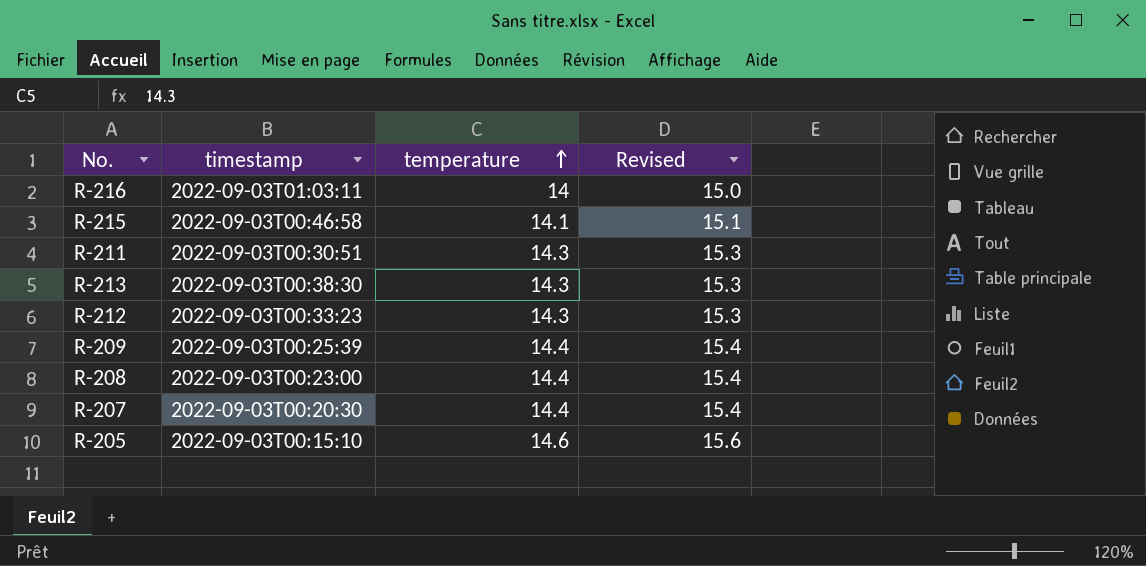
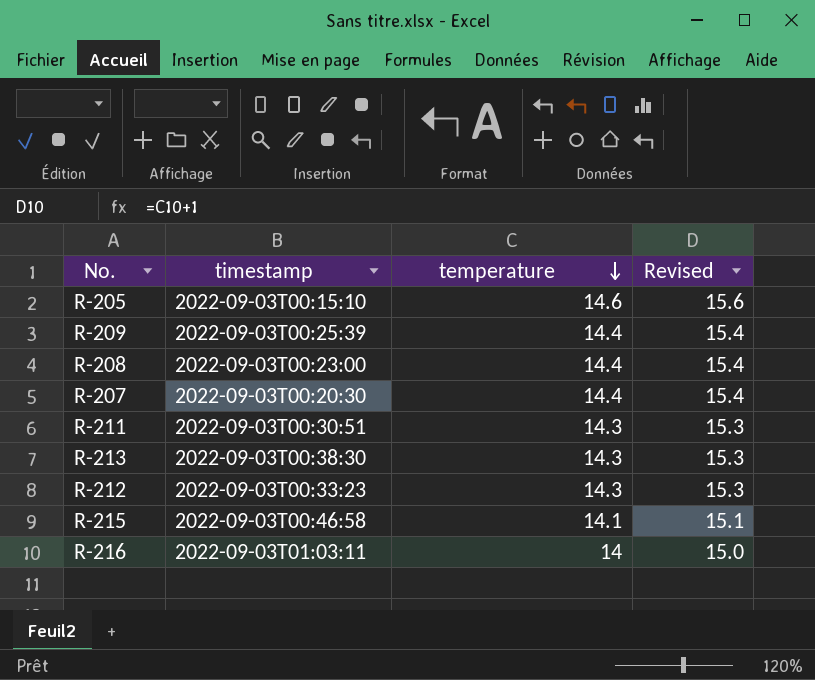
row order: temperature ascending -> temperature descending

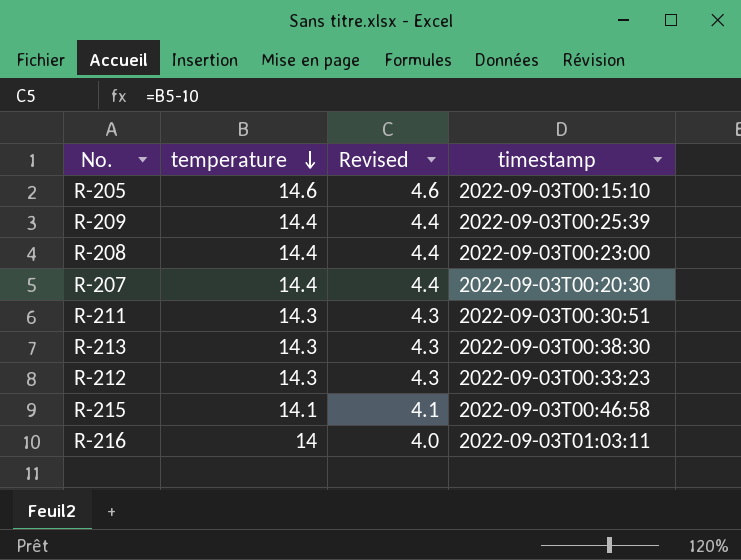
column Revised | formula: [temperature] + 1 -> [temperature] - 10
column timestamp | position: 2 -> 4

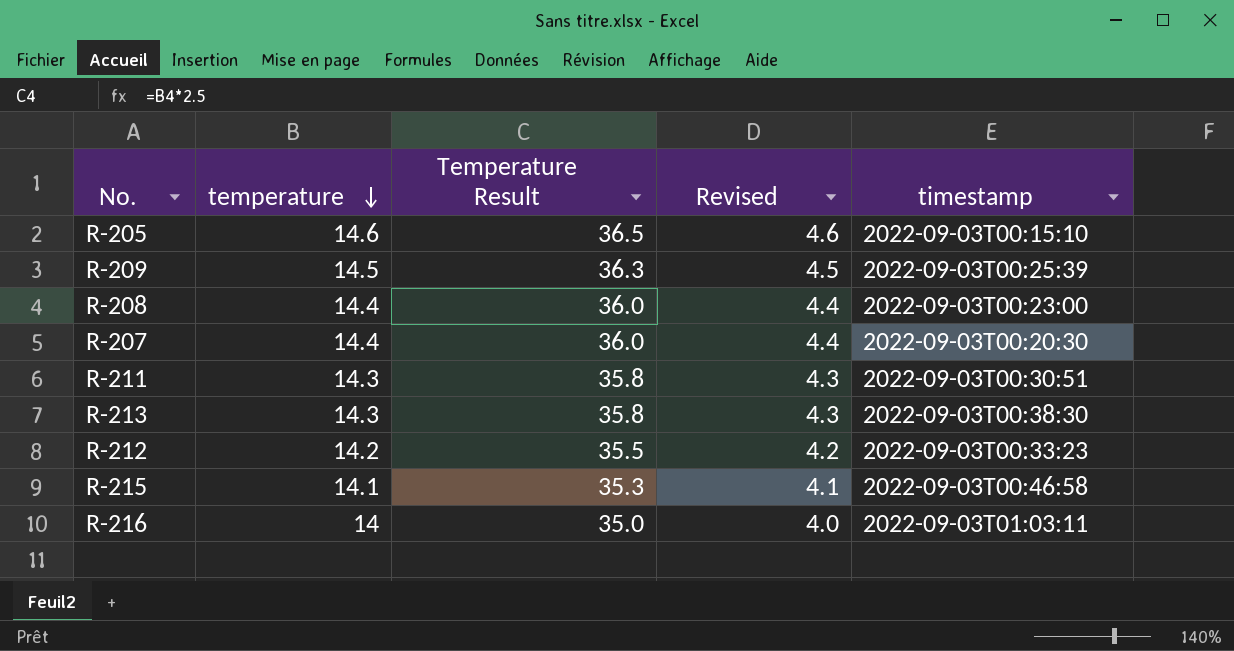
column Temperature Result | formula: none -> [temperature] * 2.5
R-209 | temperature: 14.4 -> 14.5
R-209 | Revised: 4.4 -> 4.5
R-212 | temperature: 14.3 -> 14.2
R-212 | Revised: 4.3 -> 4.2

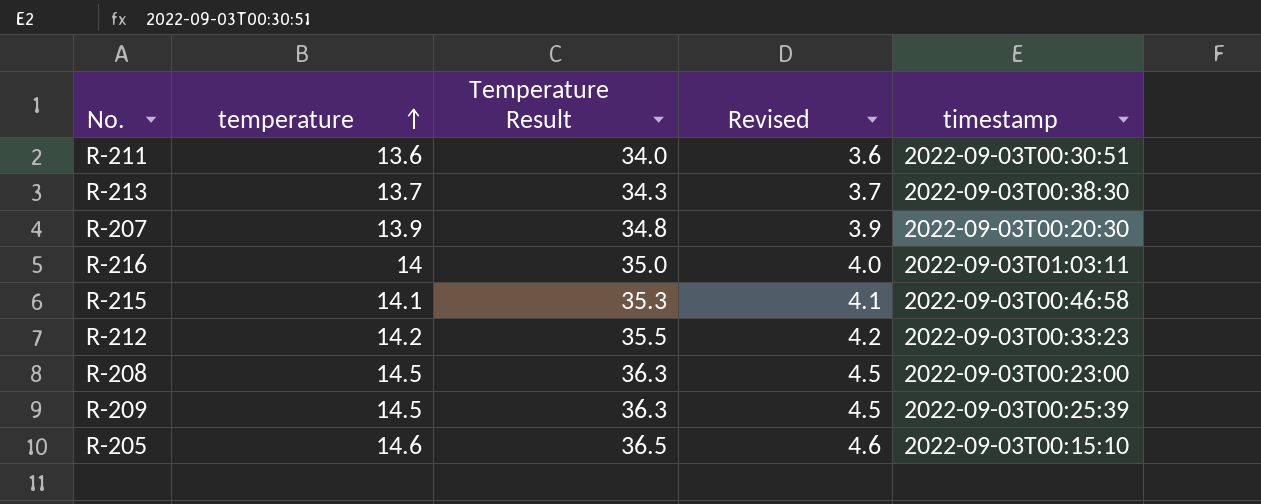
row order: temperature descending -> temperature ascending
R-211 | temperature: 14.3 -> 13.6
R-211 | Temperature Result: 35.8 -> 34.0
R-211 | Revised: 4.3 -> 3.6
R-213 | temperature: 14.3 -> 13.7
R-213 | Temperature Result: 35.8 -> 34.3
R-213 | Revised: 4.3 -> 3.7
R-207 | temperature: 14.4 -> 13.9
R-207 | Temperature Result: 36.0 -> 34.8
R-207 | Revised: 4.4 -> 3.9
R-208 | temperature: 14.4 -> 14.5
R-208 | Temperature Result: 36.0 -> 36.3
R-208 | Revised: 4.4 -> 4.5

